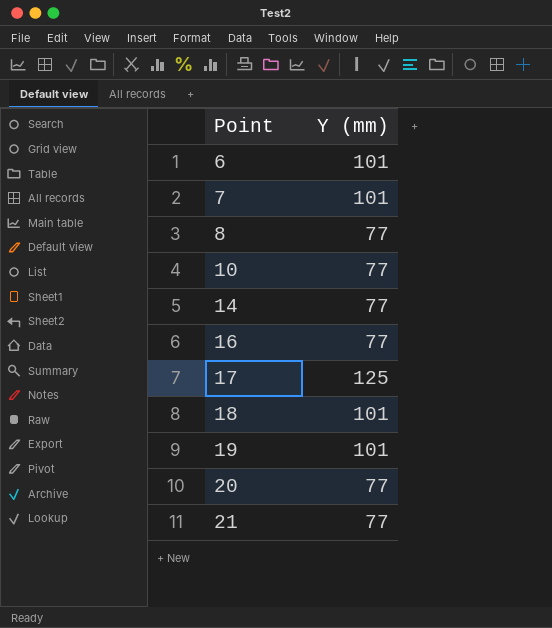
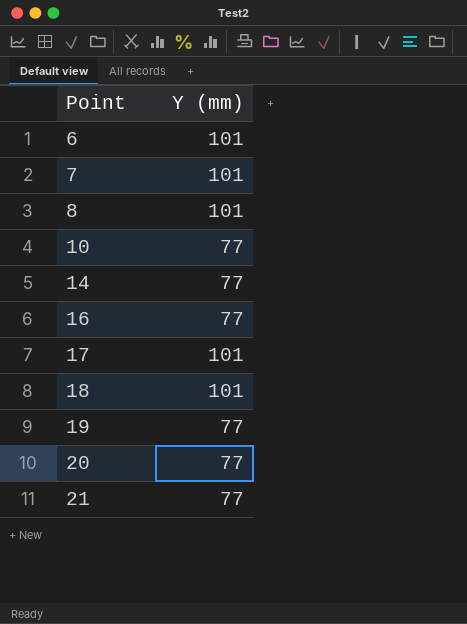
8 | Y (mm): 77 -> 101
17 | Y (mm): 125 -> 101
19 | Y (mm): 101 -> 77

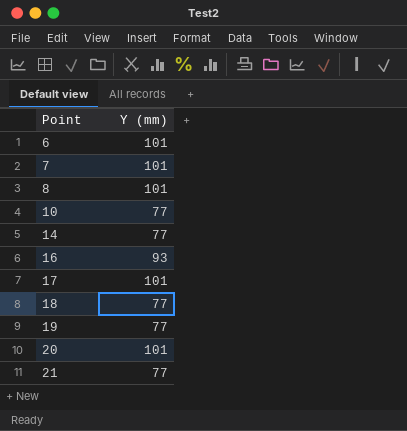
16 | Y (mm): 77 -> 93
18 | Y (mm): 101 -> 77
20 | Y (mm): 77 -> 101

